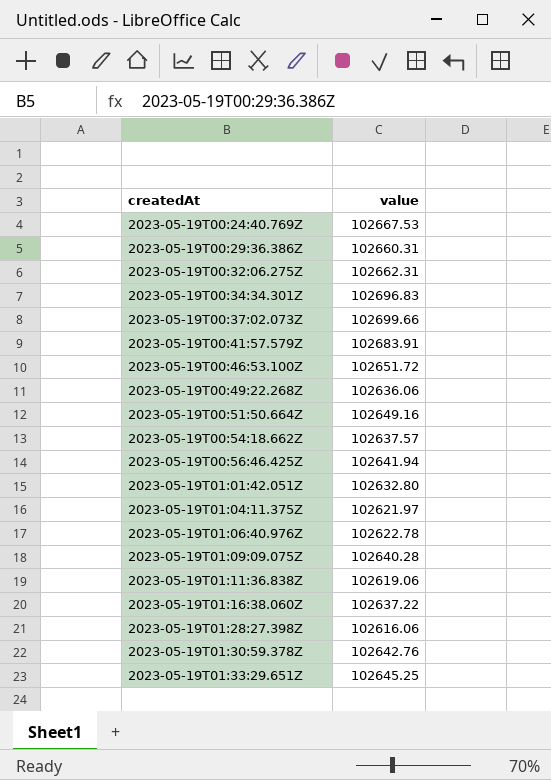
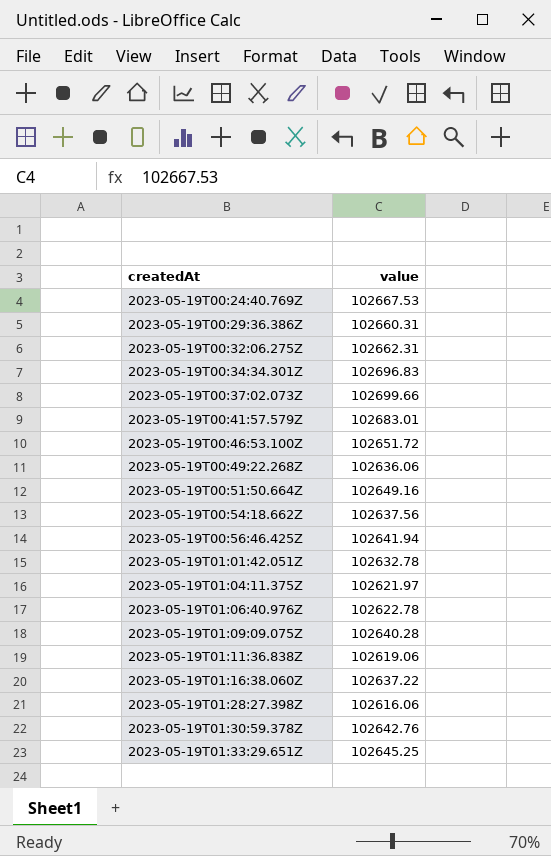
2023-05-19T00:41:57.579Z | value: 102683.91 -> 102683.01
2023-05-19T00:54:18.662Z | value: 102637.57 -> 102637.56
2023-05-19T01:01:42.051Z | value: 102632.80 -> 102632.78

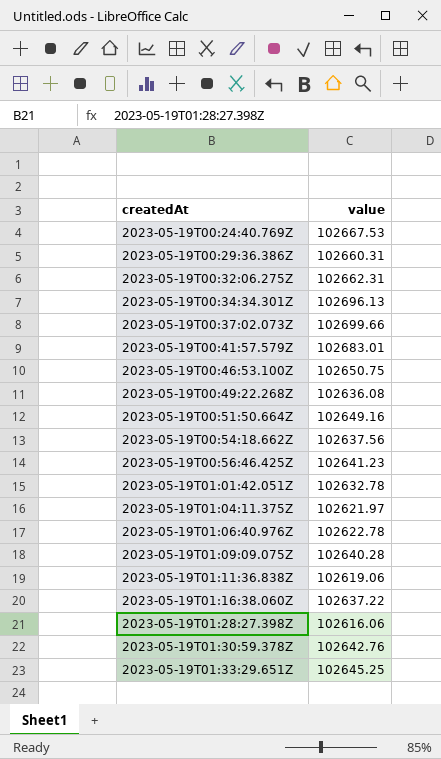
2023-05-19T00:34:34.301Z | value: 102696.83 -> 102696.13
2023-05-19T00:46:53.100Z | value: 102651.72 -> 102650.75
2023-05-19T00:49:22.268Z | value: 102636.06 -> 102636.08
2023-05-19T00:56:46.425Z | value: 102641.94 -> 102641.23

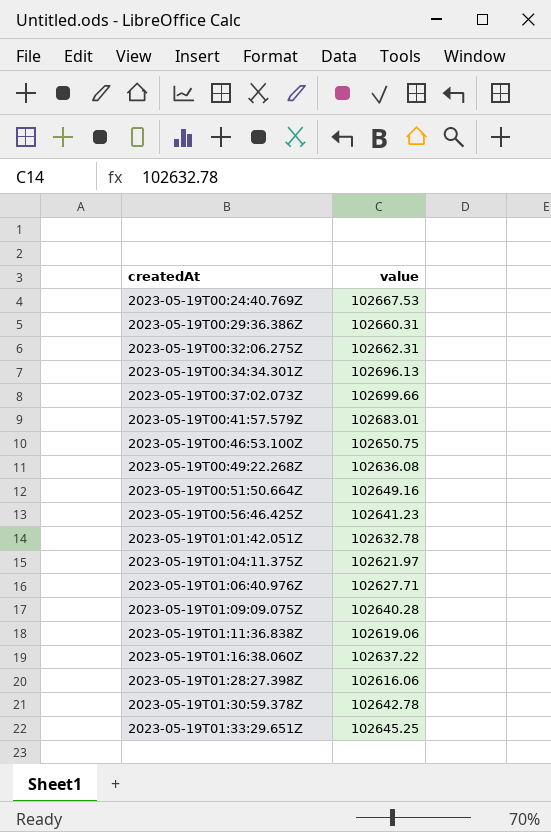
row 2023-05-19T00:54:18.662Z: 102637.56 -> none
2023-05-19T01:06:40.976Z | value: 102622.78 -> 102627.71
2023-05-19T01:30:59.378Z | value: 102642.76 -> 102642.78

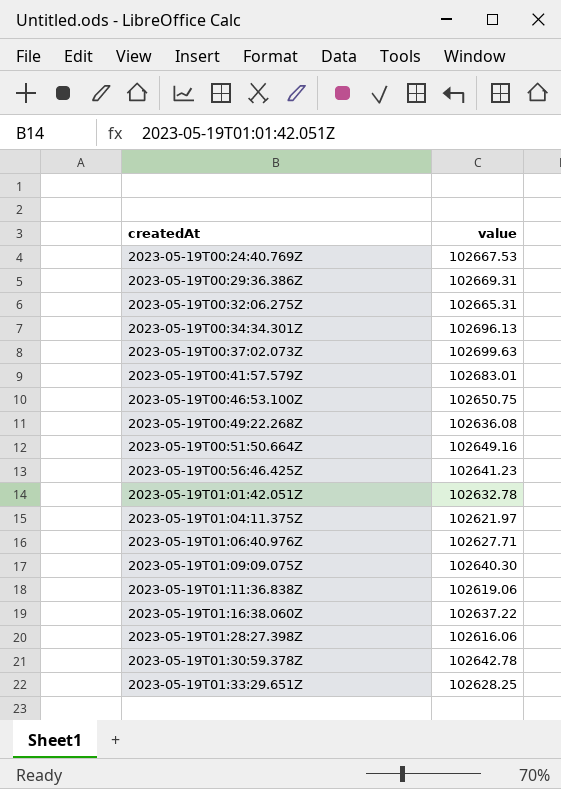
2023-05-19T00:29:36.386Z | value: 102660.31 -> 102669.31
2023-05-19T00:32:06.275Z | value: 102662.31 -> 102665.31
2023-05-19T00:37:02.073Z | value: 102699.66 -> 102699.63
2023-05-19T01:09:09.075Z | value: 102640.28 -> 102640.30
2023-05-19T01:33:29.651Z | value: 102645.25 -> 102628.25

